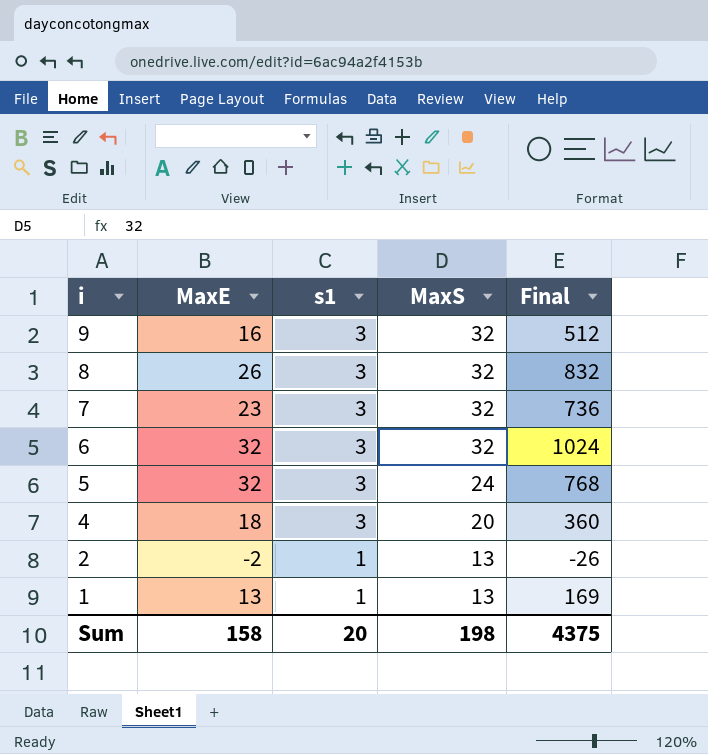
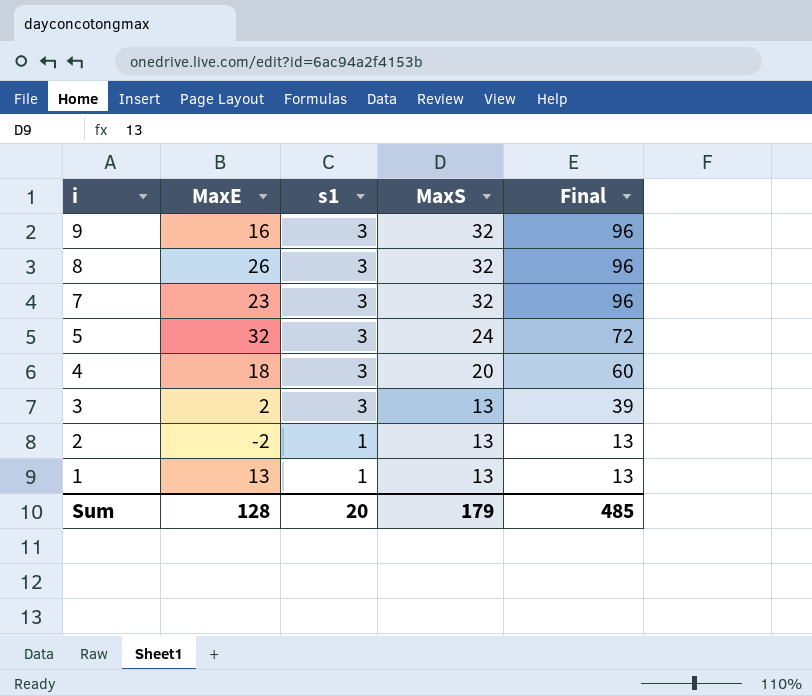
column Final | formula: [MaxE] * [MaxS] -> [s1] * [MaxS]
row 6: 32 | 3 | 32 | 1024 -> none
row 3: none -> 2 | 3 | 13 | 39
Sum | MaxE: 158 -> 128
Sum | MaxS: 198 -> 179
Sum | Final: 4375 -> 485

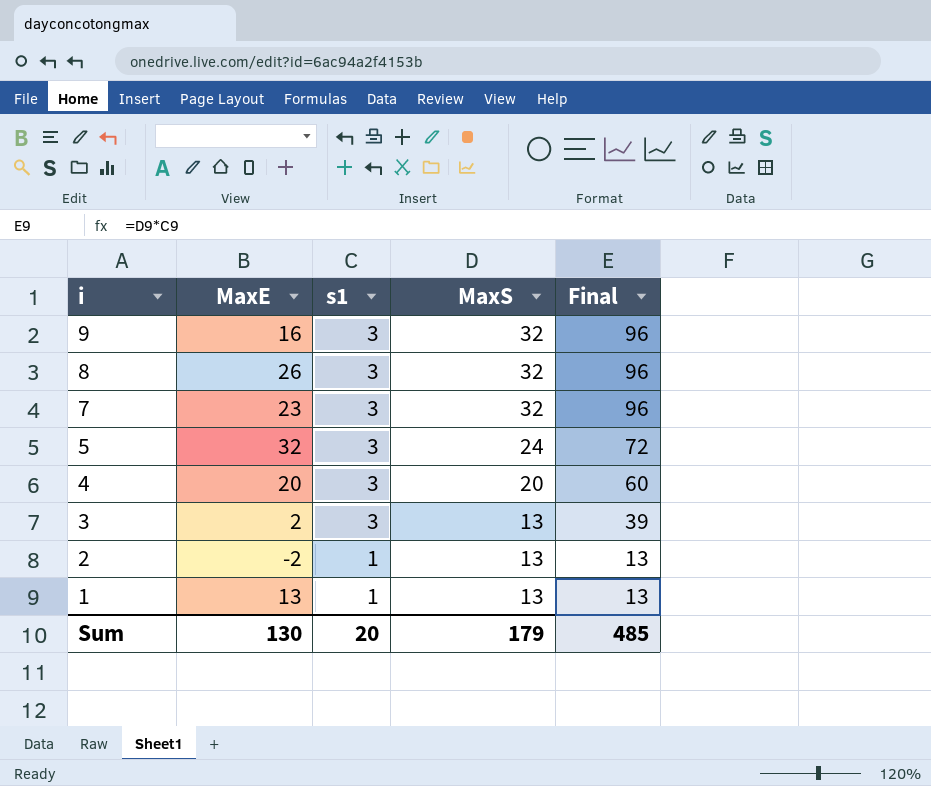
4 | MaxE: 18 -> 20
Sum | MaxE: 128 -> 130

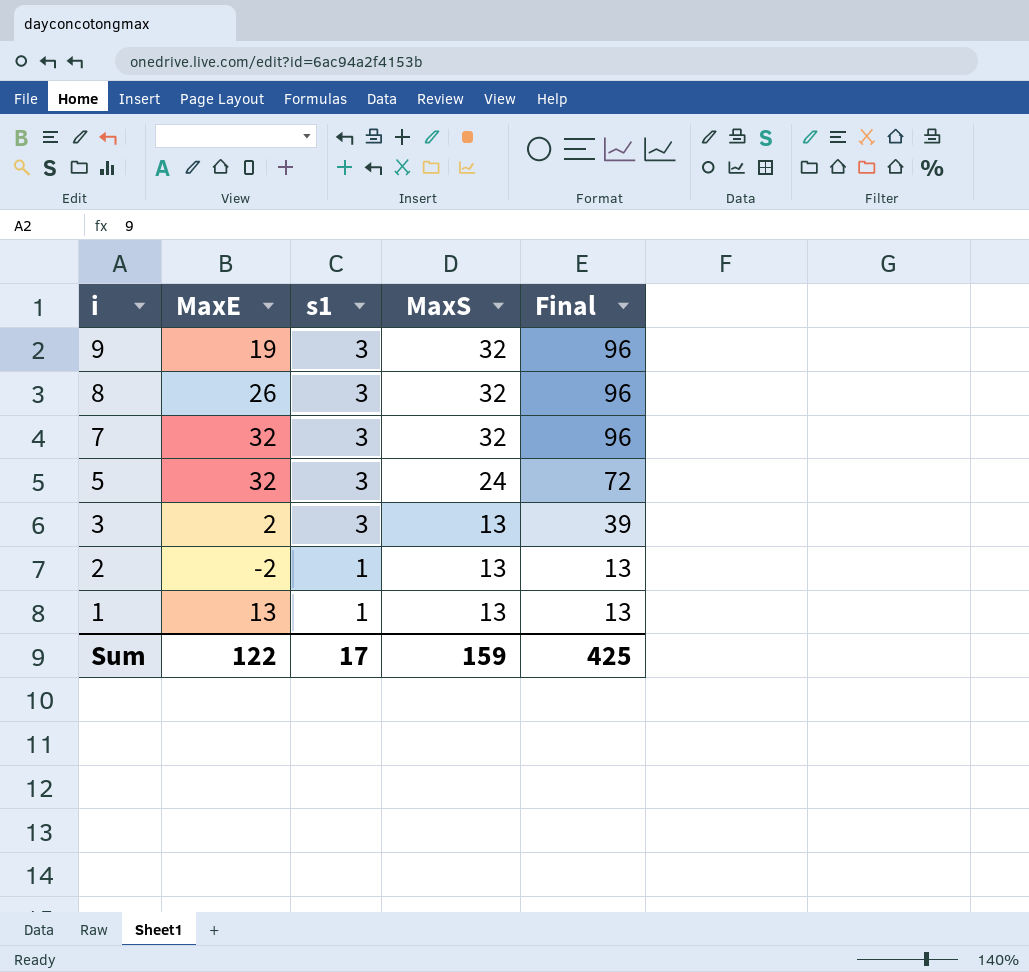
row 4: 20 | 3 | 20 | 60 -> none
9 | MaxE: 16 -> 19
7 | MaxE: 23 -> 32
Sum | MaxE: 130 -> 122
Sum | s1: 20 -> 17
Sum | MaxS: 179 -> 159
Sum | Final: 485 -> 425

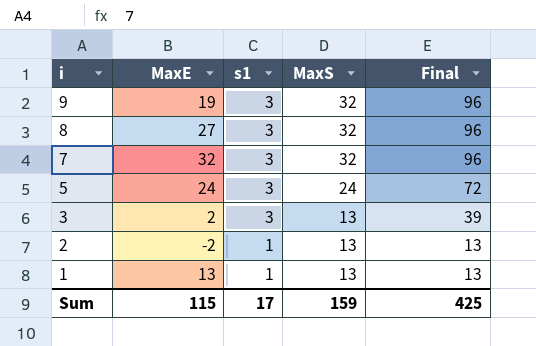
8 | MaxE: 26 -> 27
5 | MaxE: 32 -> 24
Sum | MaxE: 122 -> 115

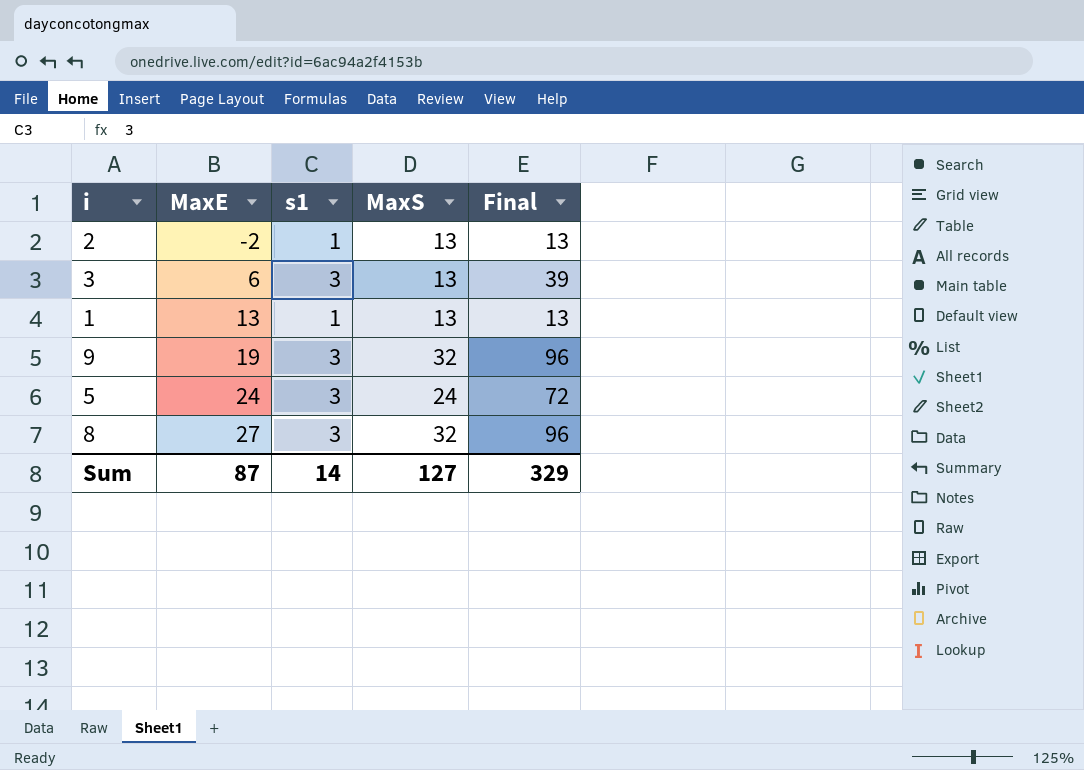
row order: i descending -> MaxE ascending
row 7: 32 | 3 | 32 | 96 -> none
3 | MaxE: 2 -> 6
Sum | MaxE: 115 -> 87
Sum | s1: 17 -> 14
Sum | MaxS: 159 -> 127
Sum | Final: 425 -> 329

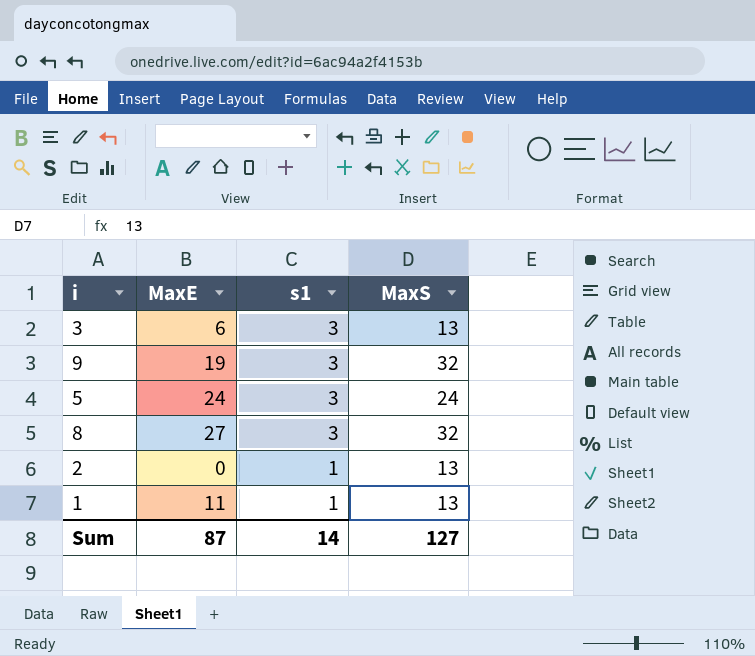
row order: MaxE ascending -> s1 descending
column Final | formula: [s1] * [MaxS] -> none
2 | MaxE: -2 -> 0
1 | MaxE: 13 -> 11

